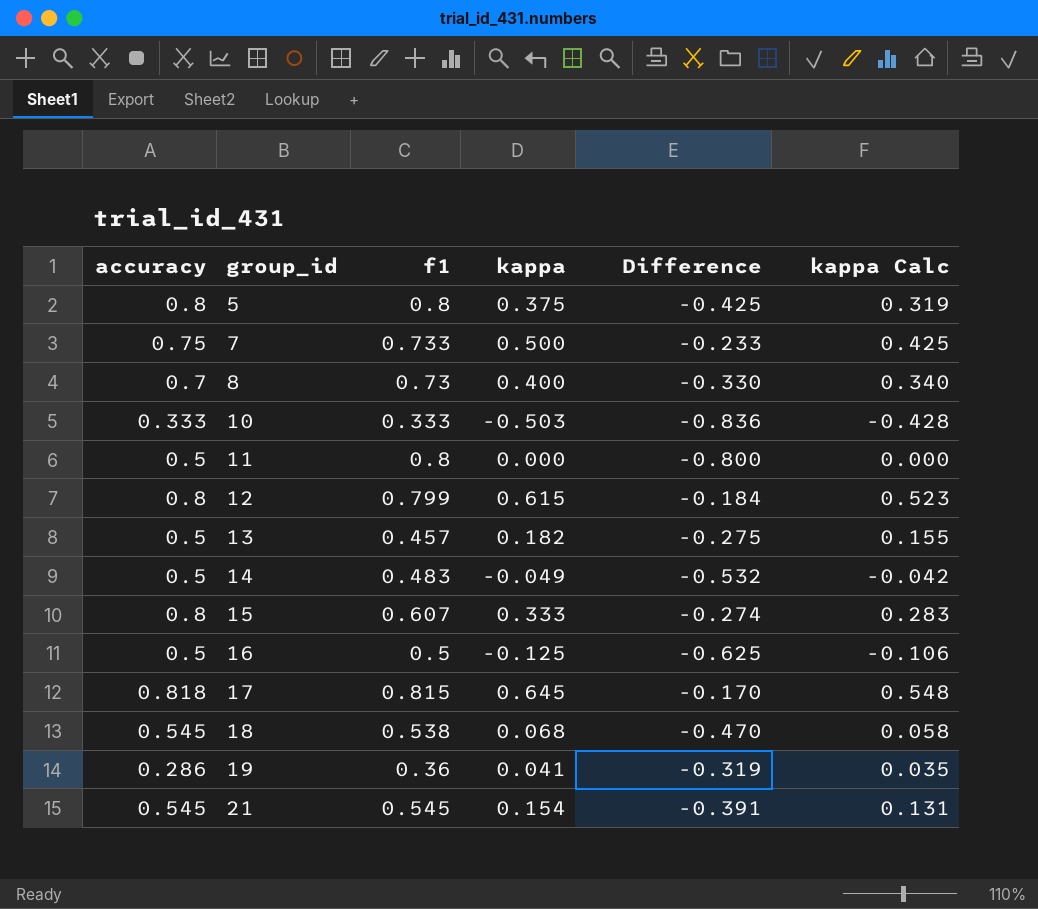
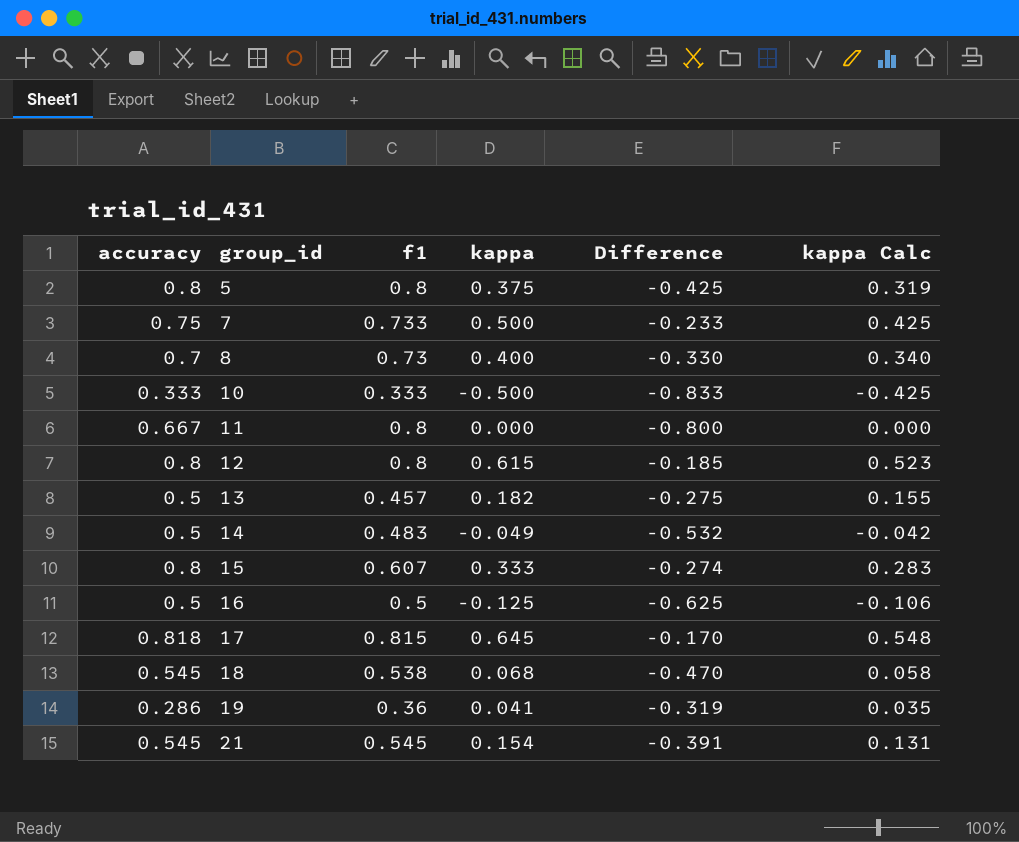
10 | kappa: -0.503 -> -0.500
10 | Difference: -0.836 -> -0.833
10 | kappa Calc: -0.428 -> -0.425
11 | accuracy: 0.5 -> 0.667
12 | f1: 0.799 -> 0.8
12 | Difference: -0.184 -> -0.185

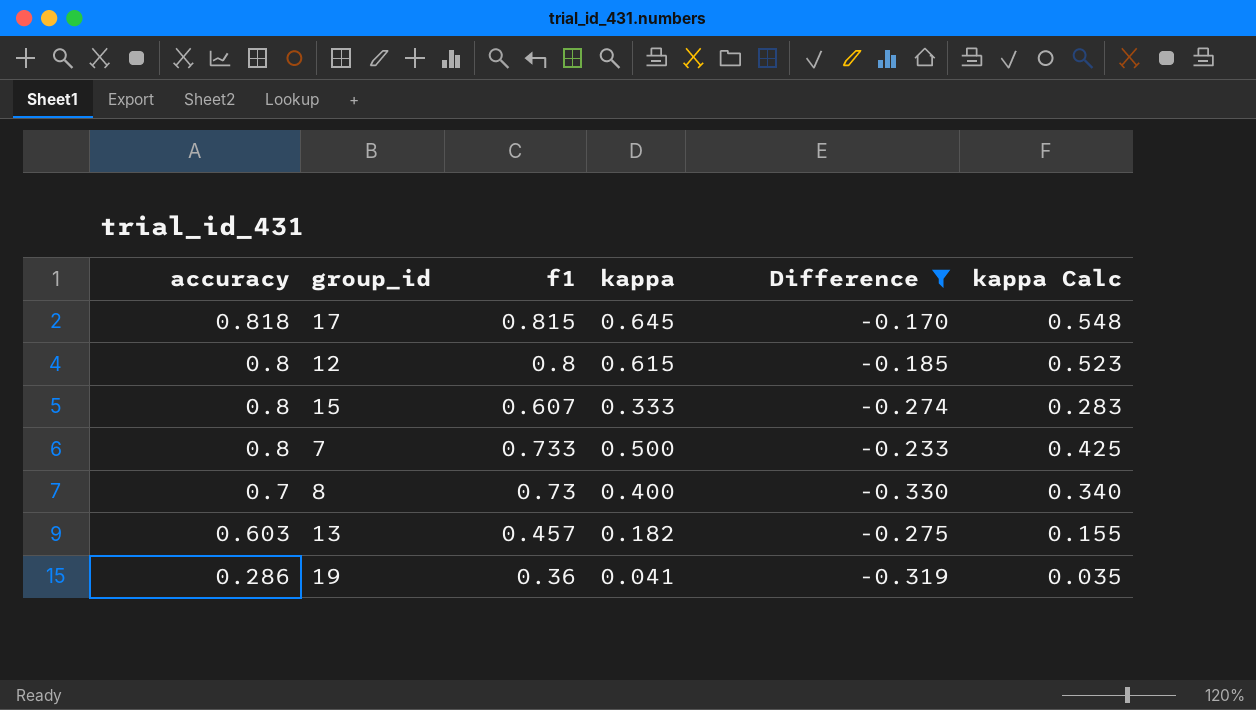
filter: none -> Difference >= -0.330
row order: group_id ascending -> accuracy descending
7 | accuracy: 0.75 -> 0.8
13 | accuracy: 0.5 -> 0.603

